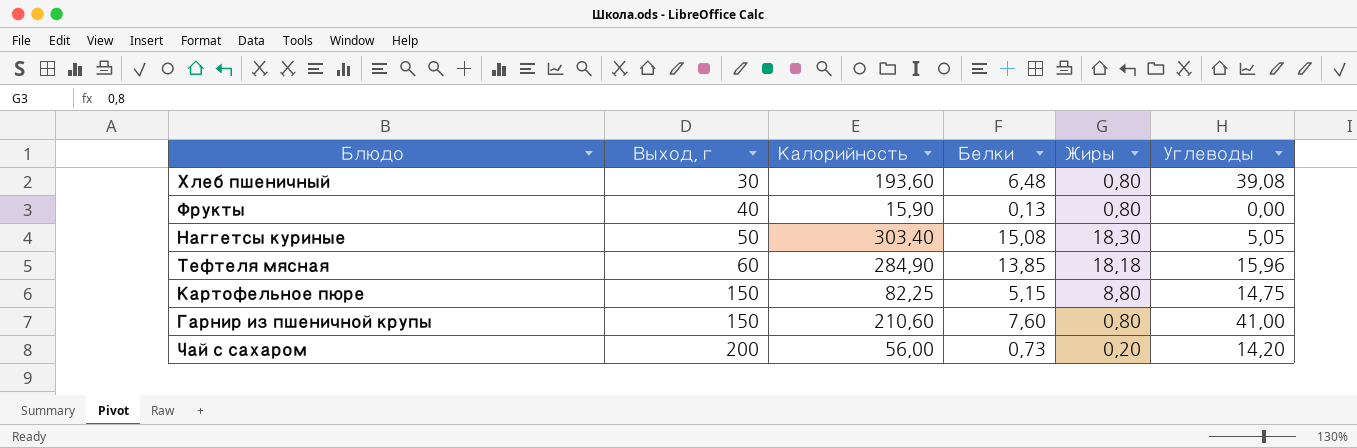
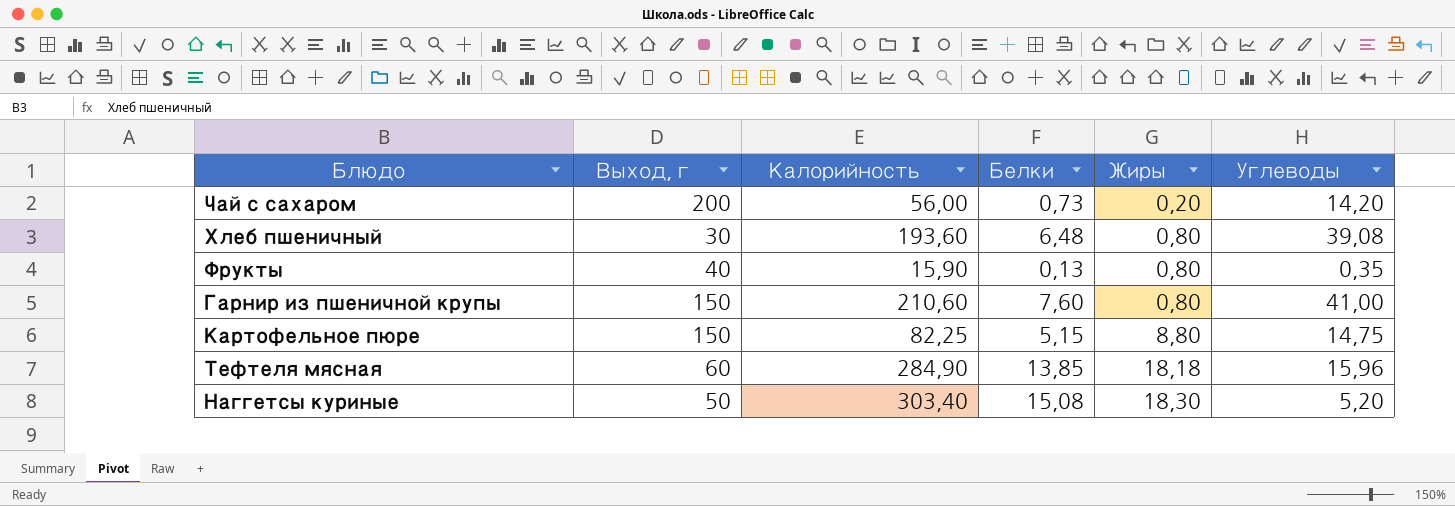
row order: Выход, г ascending -> Жиры ascending
Фрукты | Углеводы: 0,00 -> 0,35
Наггетсы куриные | Углеводы: 5,05 -> 5,20

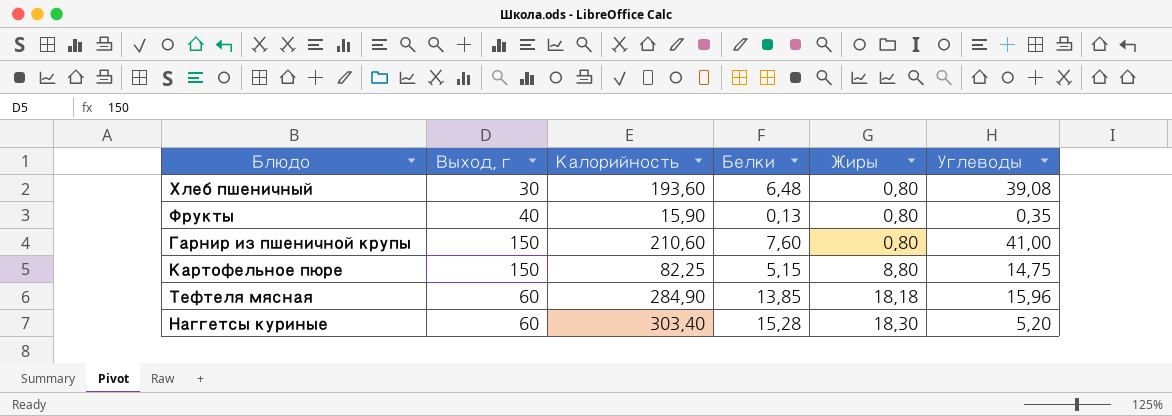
row Чай с сахаром: 200 | 56,00 | 0,73 | 0,20 | 14,20 -> none
Наггетсы куриные | Выход, г: 50 -> 60
Наггетсы куриные | Белки: 15,08 -> 15,28

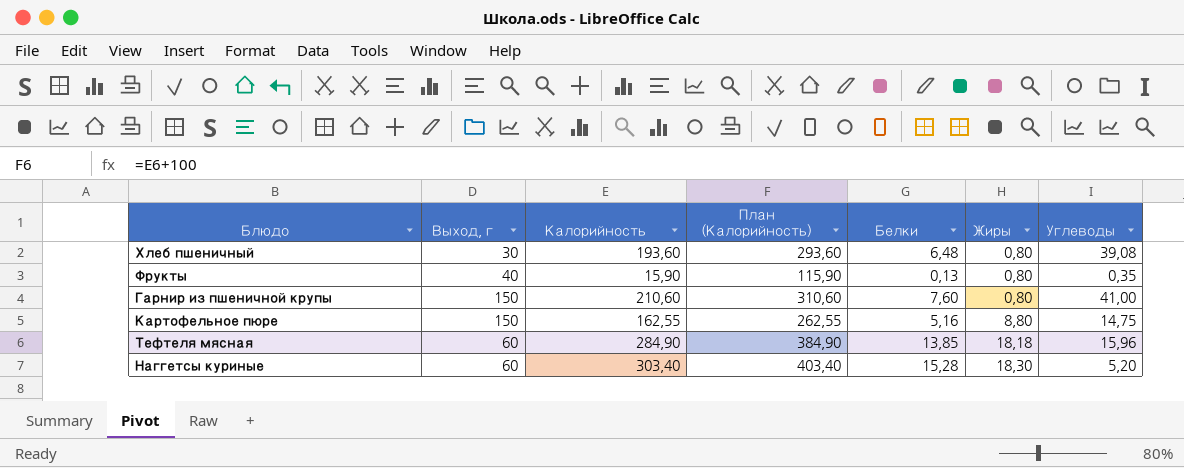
column План (Калорийность) | formula: none -> [Калорийность] + 100
Картофельное пюре | Калорийность: 82,25 -> 162,55
Картофельное пюре | Белки: 5,15 -> 5,16

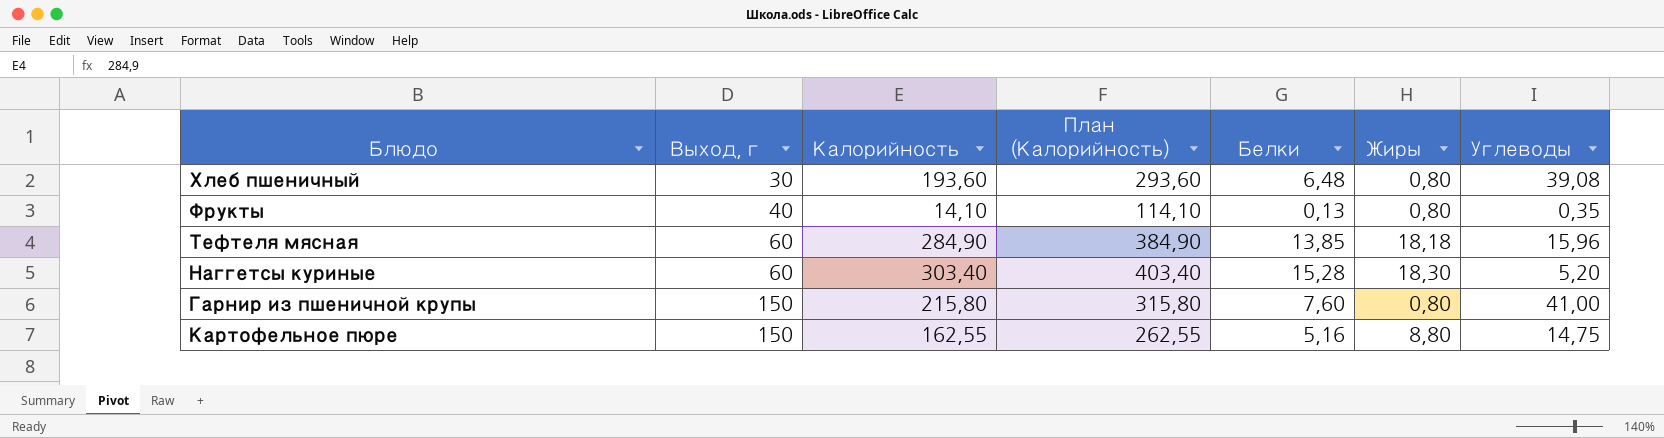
row order: Жиры ascending -> Выход, г ascending
Фрукты | Калорийность: 15,90 -> 14,10
Фрукты | План (Калорийность): 115,90 -> 114,10
Гарнир из пшеничной крупы | Калорийность: 210,60 -> 215,80
Гарнир из пшеничной крупы | План (Калорийность): 310,60 -> 315,80

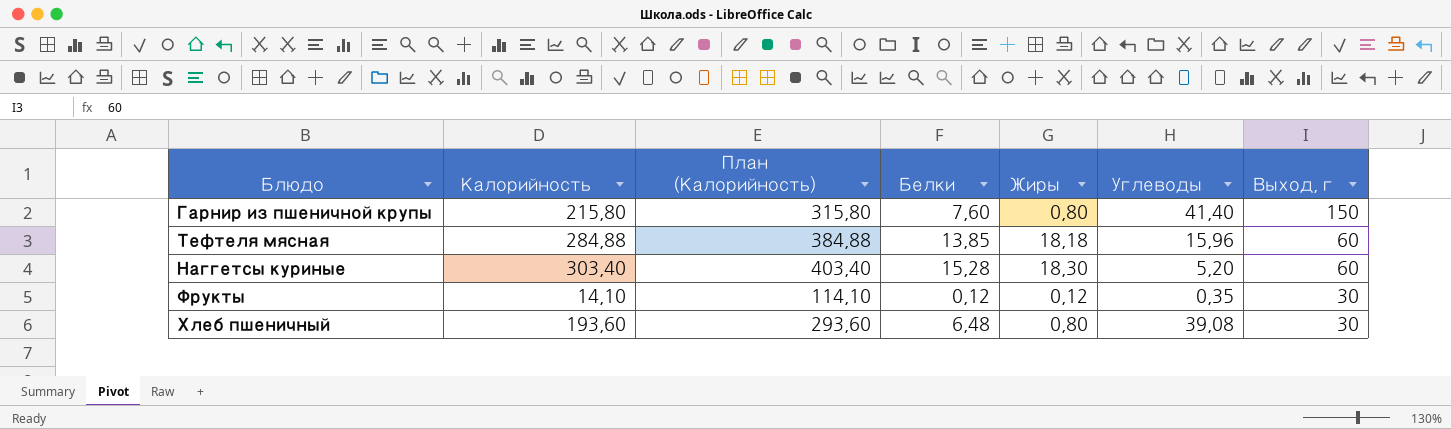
row order: Выход, г ascending -> Выход, г descending
column Выход, г | position: 2 -> 7
row Картофельное пюре: 150 | 162,55 | 262,55 | 5,16 | 8,80 | 14,75 -> none
Гарнир из пшеничной крупы | Углеводы: 41,00 -> 41,40
Тефтеля мясная | Калорийность: 284,90 -> 284,88
Тефтеля мясная | План (Калорийность): 384,90 -> 384,88
Фрукты | Белки: 0,13 -> 0,12
Фрукты | Жиры: 0,80 -> 0,12
Фрукты | Выход, г: 40 -> 30

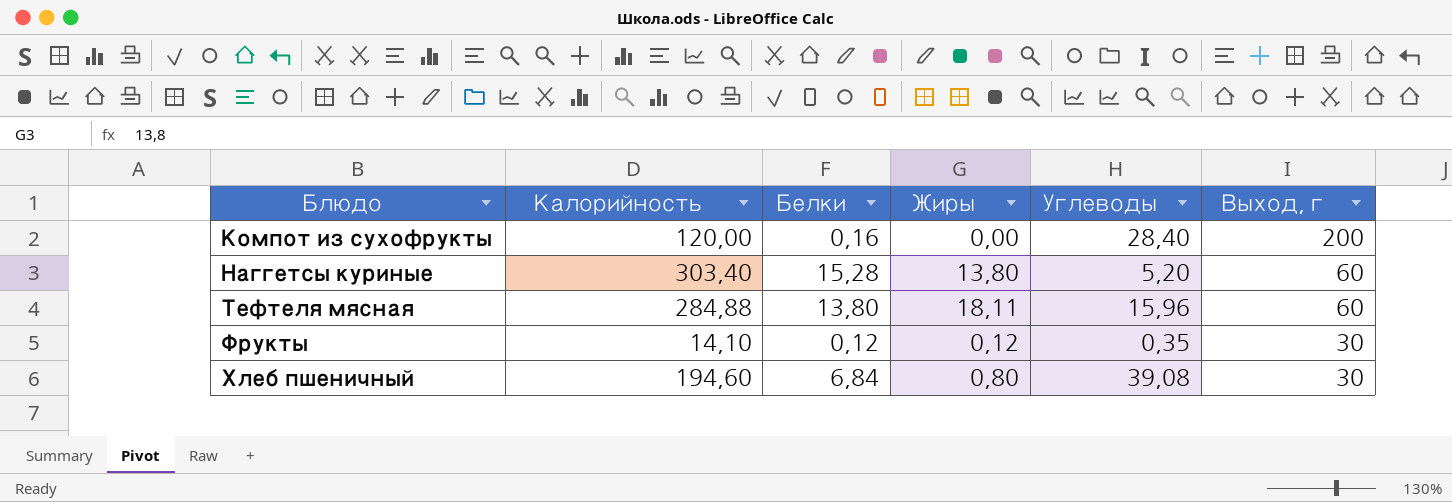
row order: Выход, г descending -> Блюдо ascending
column План (Калорийность) | formula: [Калорийность] + 100 -> none
row Гарнир из пшеничной крупы: 215,80 | 315,80 | 7,60 | 0,80 | 41,40 | 150 -> none
row Компот из сухофрукты: none -> 120,00 | 0,16 | 0,00 | 28,40 | 200
Наггетсы куриные | Жиры: 18,30 -> 13,80
Тефтеля мясная | Белки: 13,85 -> 13,80
Тефтеля мясная | Жиры: 18,18 -> 18,11
Хлеб пшеничный | Калорийность: 193,60 -> 194,60
Хлеб пшеничный | Белки: 6,48 -> 6,84

